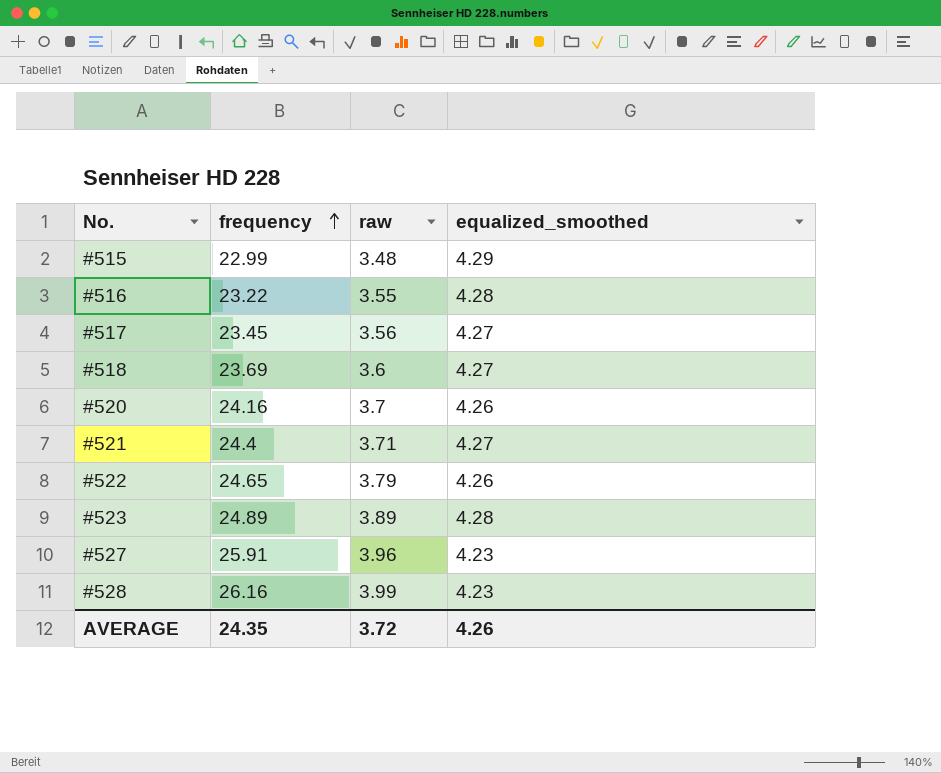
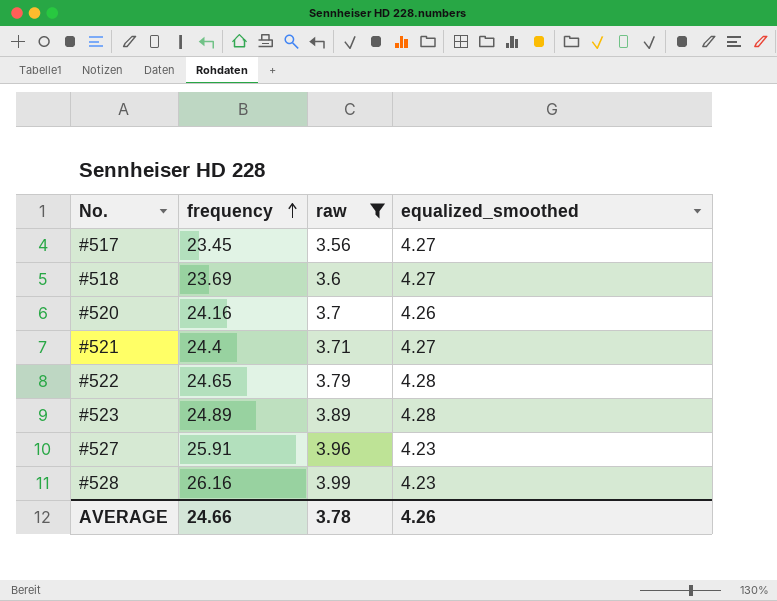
filter: none -> raw >= 3.56
#522 | equalized_smoothed: 4.26 -> 4.28
AVERAGE | frequency: 24.35 -> 24.66
AVERAGE | raw: 3.72 -> 3.78

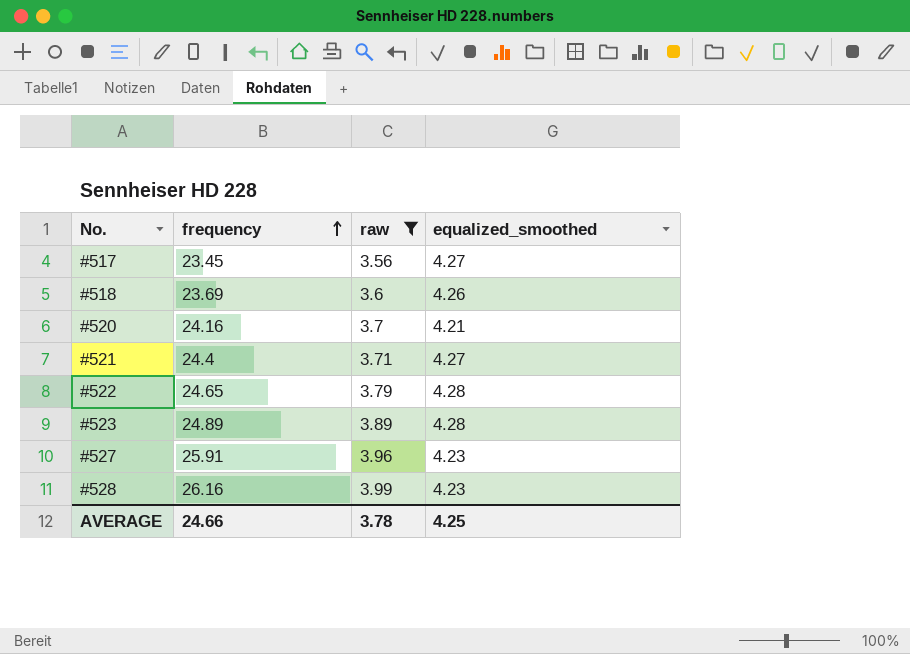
#518 | equalized_smoothed: 4.27 -> 4.26
#520 | equalized_smoothed: 4.26 -> 4.21
AVERAGE | equalized_smoothed: 4.26 -> 4.25

